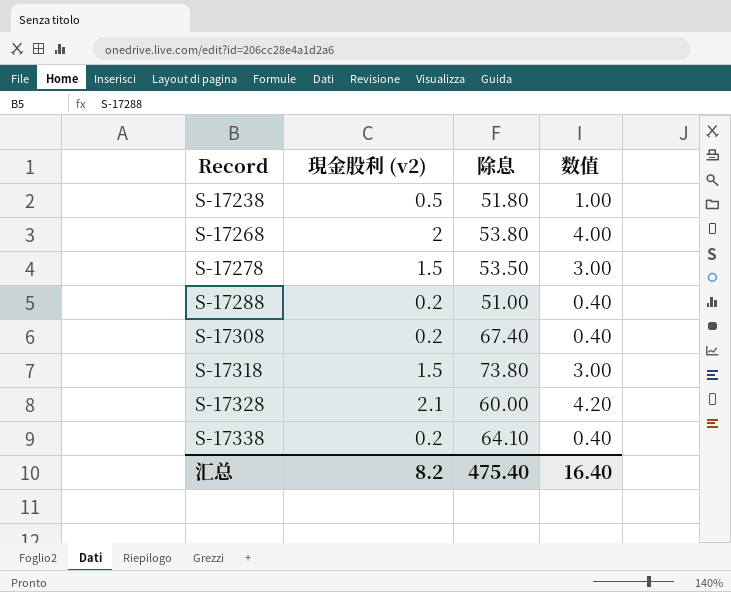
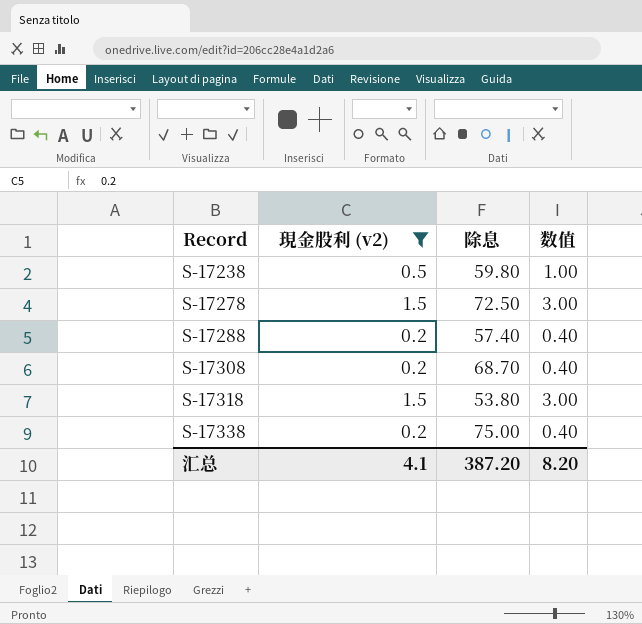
filter: none -> 現金股利 (v2) <= 1.5
S-17238 | 除息: 51.80 -> 59.80
S-17278 | 除息: 53.50 -> 72.50
S-17288 | 除息: 51.00 -> 57.40
S-17308 | 除息: 67.40 -> 68.70
S-17318 | 除息: 73.80 -> 53.80
S-17338 | 除息: 64.10 -> 75.00
汇总 | 現金股利 (v2): 8.2 -> 4.1
汇总 | 除息: 475.40 -> 387.20
汇总 | 数值: 16.40 -> 8.20

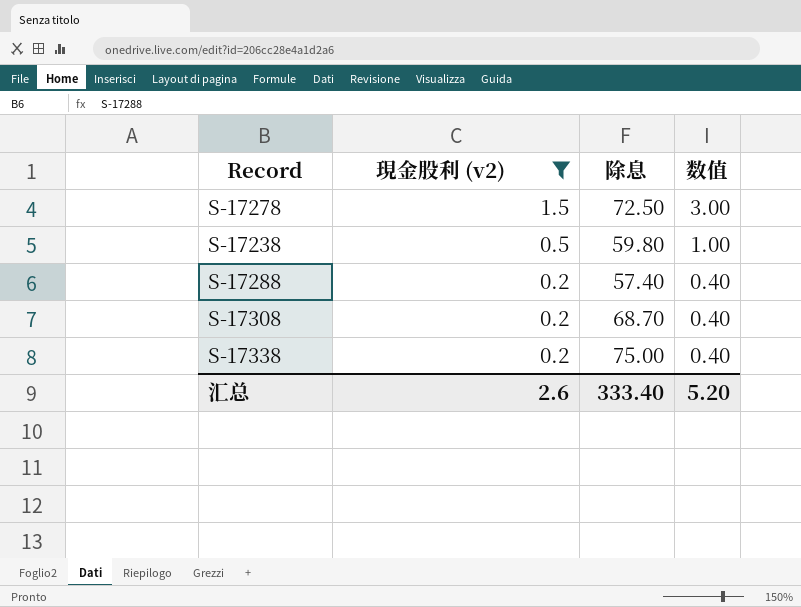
row order: Record ascending -> 現金股利 (v2) descending
row S-17318: 1.5 | 53.80 | 3.00 -> none
汇总 | 現金股利 (v2): 4.1 -> 2.6
汇总 | 除息: 387.20 -> 333.40
汇总 | 数值: 8.20 -> 5.20

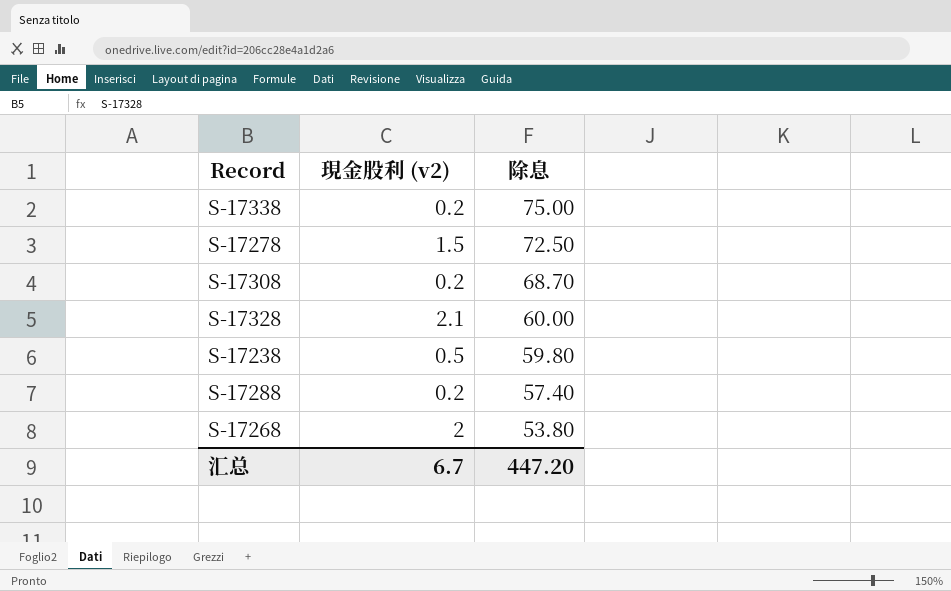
filter: 現金股利 (v2) <= 1.5 -> none
row order: 現金股利 (v2) descending -> 除息 descending
column 数值 | formula: [現金股利 (v2)] * 2 -> none
汇总 | 現金股利 (v2): 2.6 -> 6.7
汇总 | 除息: 333.40 -> 447.20

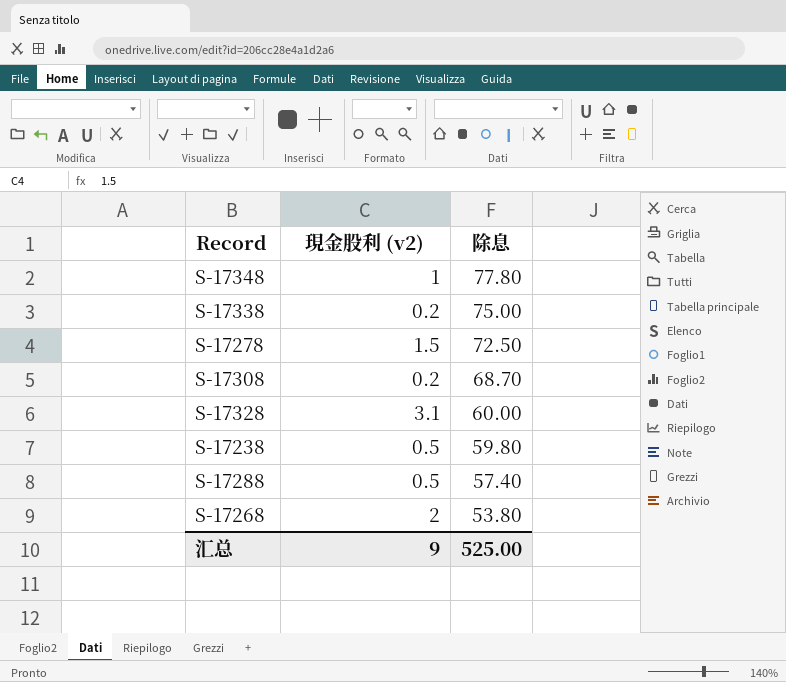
row S-17348: none -> 1 | 77.80
S-17328 | 現金股利 (v2): 2.1 -> 3.1
S-17288 | 現金股利 (v2): 0.2 -> 0.5
汇总 | 現金股利 (v2): 6.7 -> 9
汇总 | 除息: 447.20 -> 525.00

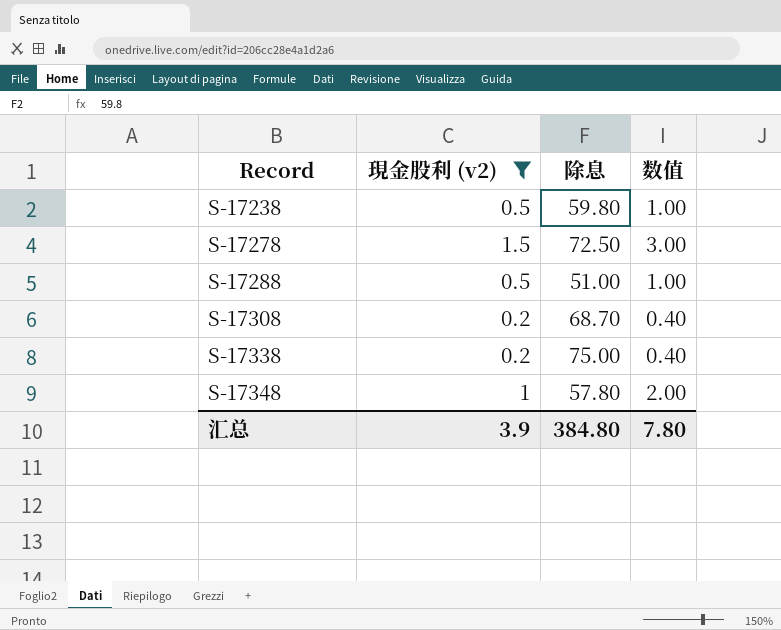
filter: none -> 現金股利 (v2) <= 1.5
row order: 除息 descending -> Record ascending
column 数值 | formula: none -> [現金股利 (v2)] * 2
S-17288 | 除息: 57.40 -> 51.00
S-17348 | 除息: 77.80 -> 57.80
汇总 | 現金股利 (v2): 9 -> 3.9
汇总 | 除息: 525.00 -> 384.80

